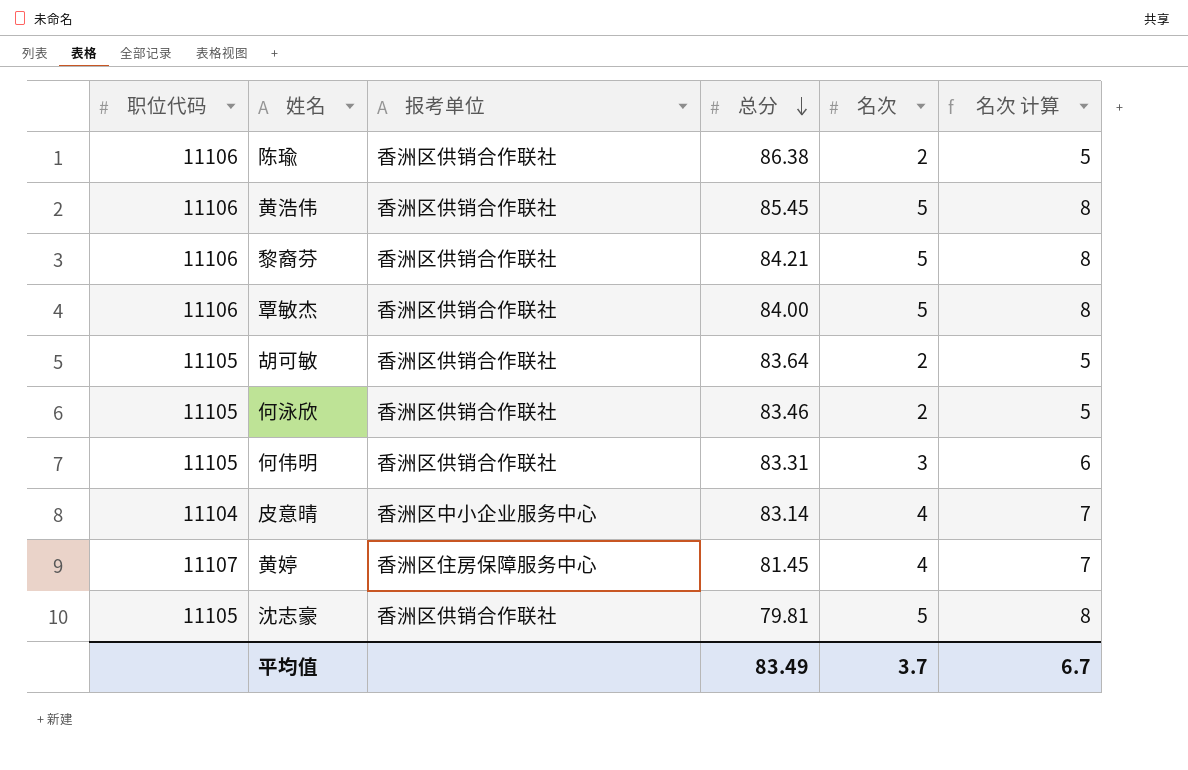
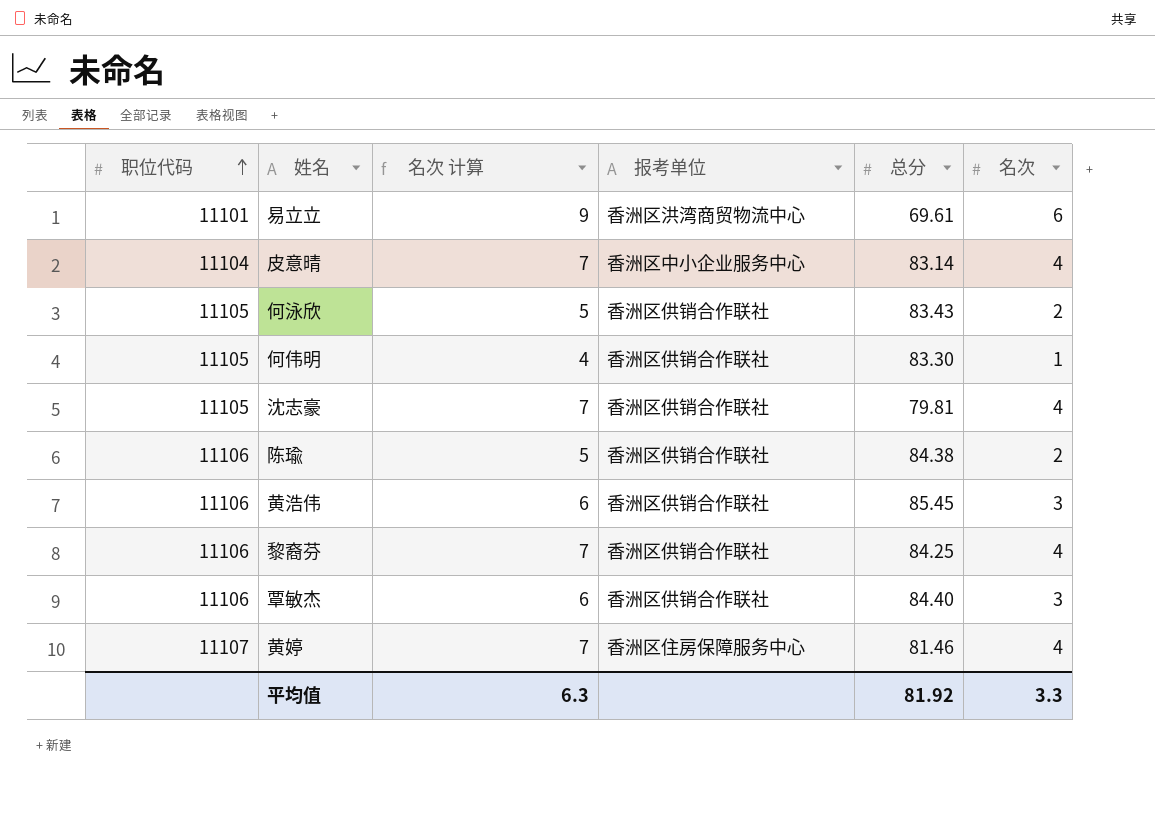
row order: 总分 descending -> 职位代码 ascending
column 名次 计算 | position: 6 -> 3
row 胡可敏: 11105 | 香洲区供销合作联社 | 83.64 | 2 | 5 -> none
row 易立立: none -> 11101 | 9 | 香洲区洪湾商贸物流中心 | 69.61 | 6
何泳欣 | 总分: 83.46 -> 83.43
何伟明 | 名次 计算: 6 -> 4
何伟明 | 总分: 83.31 -> 83.30
何伟明 | 名次: 3 -> 1
沈志豪 | 名次 计算: 8 -> 7
沈志豪 | 名次: 5 -> 4
陈瑜 | 总分: 86.38 -> 84.38
黄浩伟 | 名次 计算: 8 -> 6
黄浩伟 | 名次: 5 -> 3
黎裔芬 | 名次 计算: 8 -> 7
黎裔芬 | 总分: 84.21 -> 84.25
黎裔芬 | 名次: 5 -> 4
覃敏杰 | 名次 计算: 8 -> 6
覃敏杰 | 总分: 84.00 -> 84.40
覃敏杰 | 名次: 5 -> 3
黄婷 | 总分: 81.45 -> 81.46
平均值 | 名次 计算: 6.7 -> 6.3
平均值 | 总分: 83.49 -> 81.92
平均值 | 名次: 3.7 -> 3.3

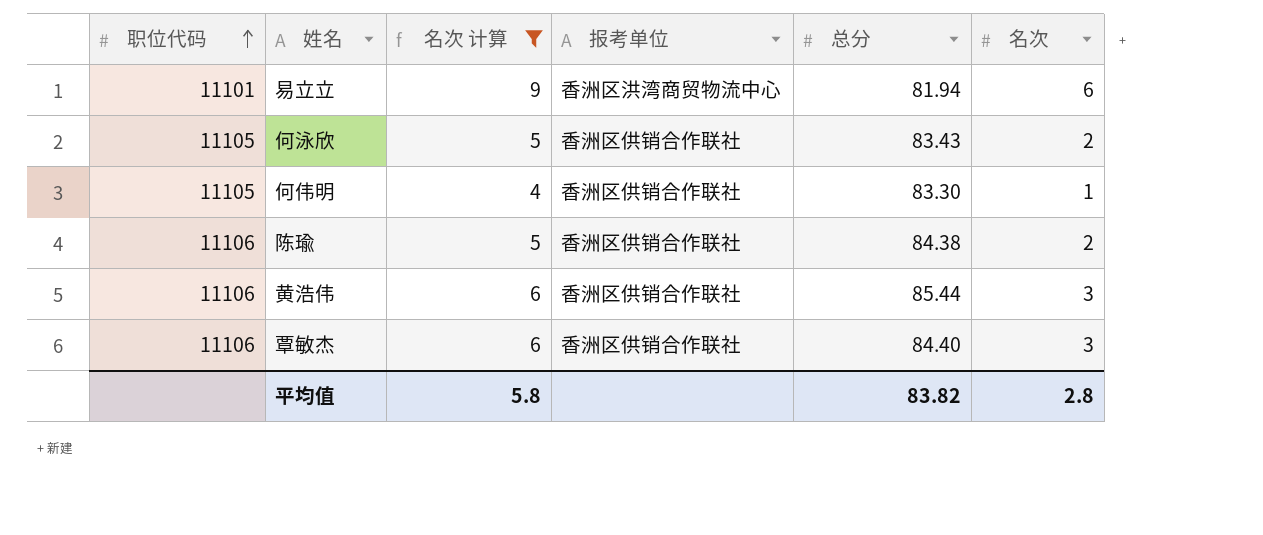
filter: none -> 名次 计算 != 7
易立立 | 总分: 69.61 -> 81.94
黄浩伟 | 总分: 85.45 -> 85.44
平均值 | 名次 计算: 6.3 -> 5.8
平均值 | 总分: 81.92 -> 83.82
平均值 | 名次: 3.3 -> 2.8

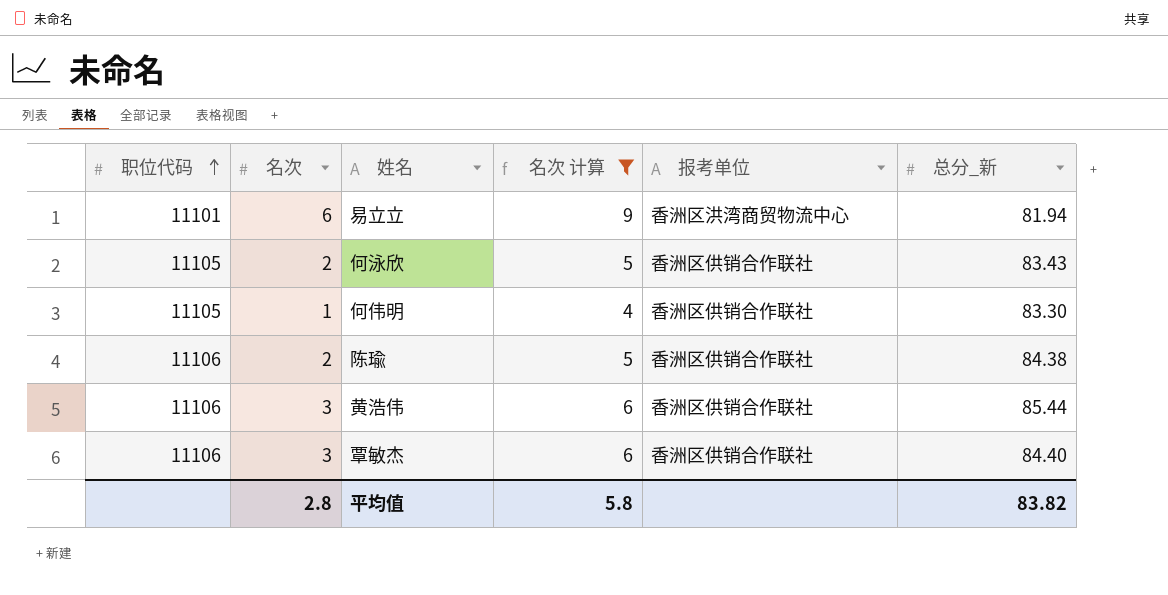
column 名次 | position: 6 -> 2
column name: 总分 -> 总分_新

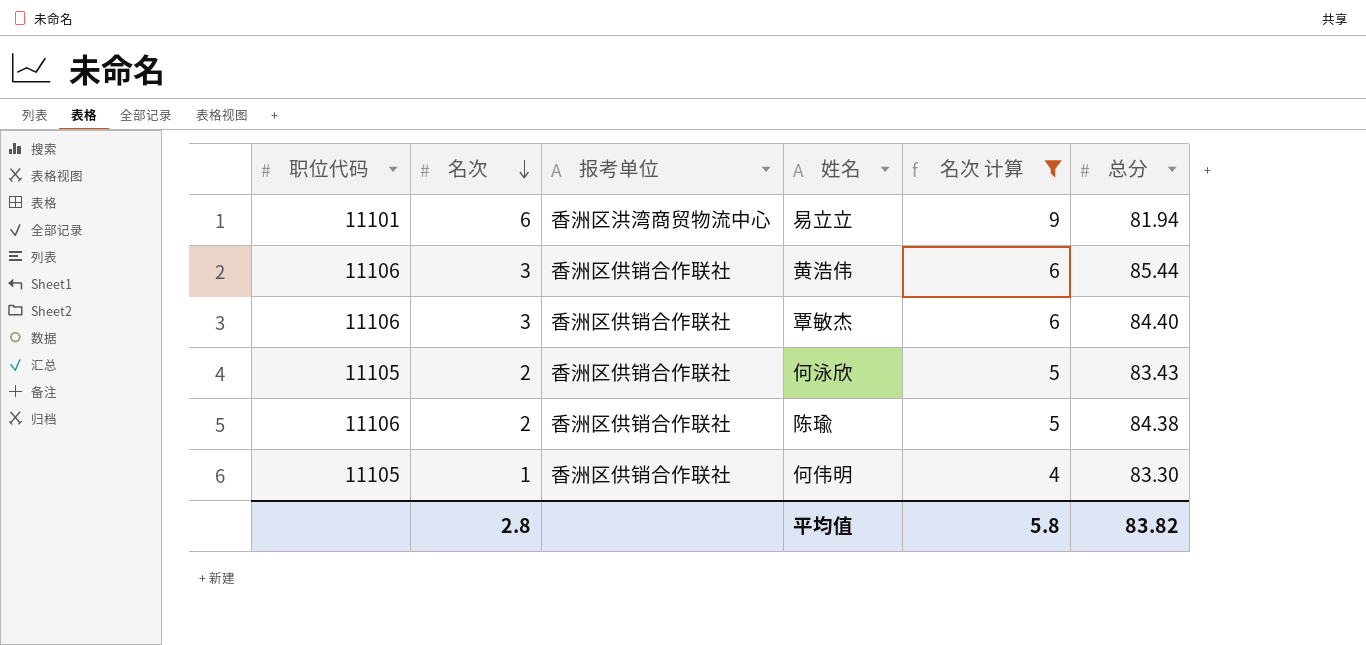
row order: 职位代码 ascending -> 名次 descending
column 报考单位 | position: 5 -> 3
column name: 总分_新 -> 总分

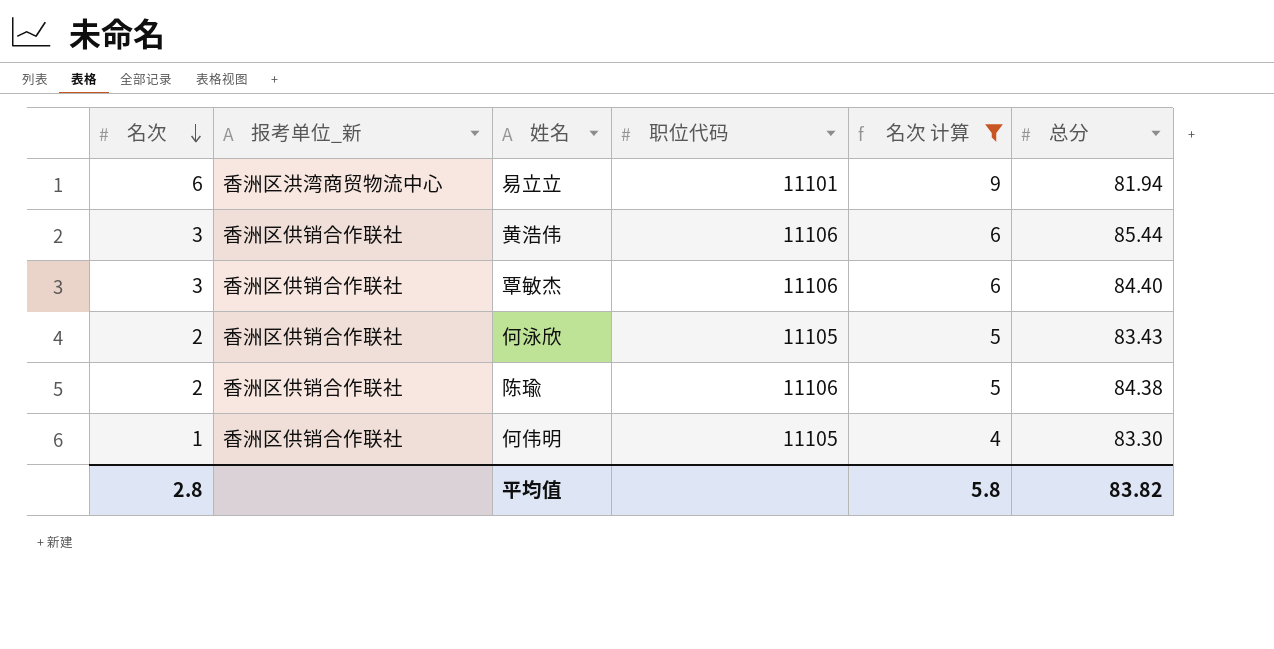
column name: 报考单位 -> 报考单位_新
column 职位代码 | position: 1 -> 4

